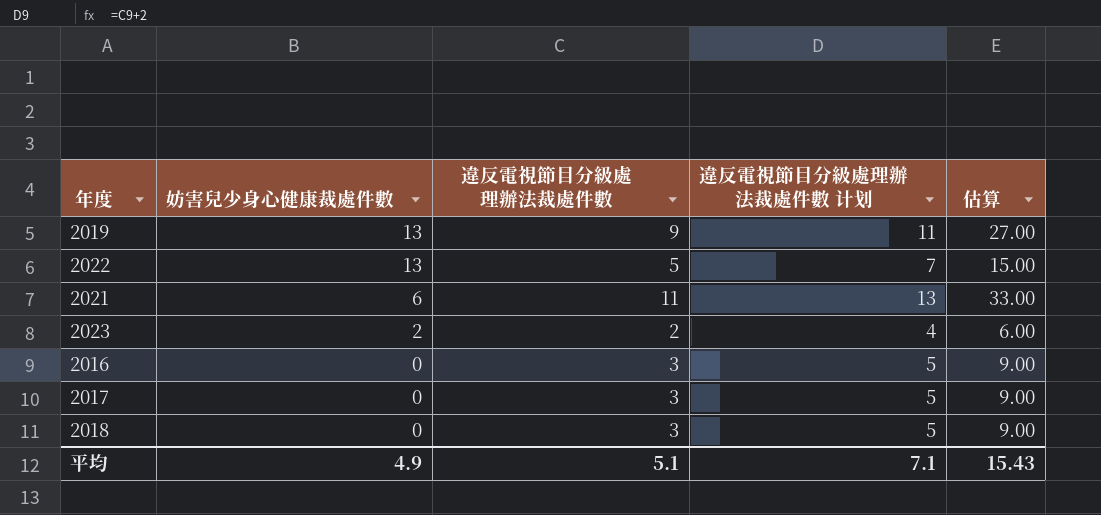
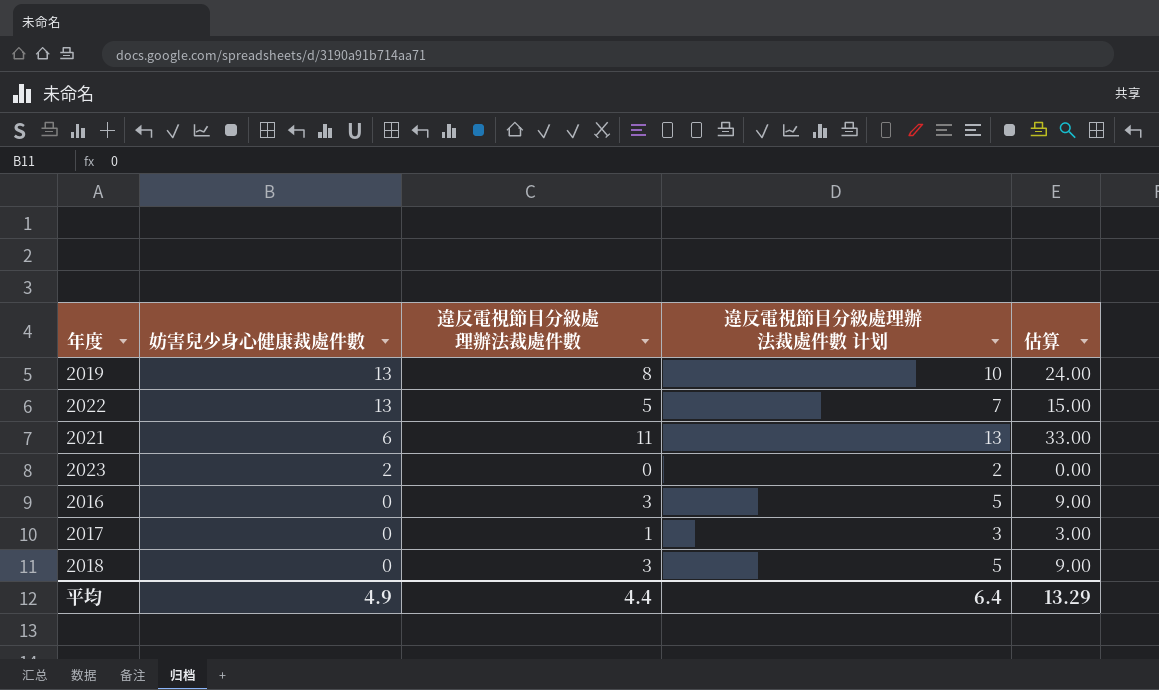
2019 | 違反電視節目分級處理辦法裁處件數: 9 -> 8
2019 | 違反電視節目分級處理辦法裁處件數 计划: 11 -> 10
2019 | 估算: 27.00 -> 24.00
2023 | 違反電視節目分級處理辦法裁處件數: 2 -> 0
2023 | 違反電視節目分級處理辦法裁處件數 计划: 4 -> 2
2023 | 估算: 6.00 -> 0.00
2017 | 違反電視節目分級處理辦法裁處件數: 3 -> 1
2017 | 違反電視節目分級處理辦法裁處件數 计划: 5 -> 3
2017 | 估算: 9.00 -> 3.00
平均 | 違反電視節目分級處理辦法裁處件數: 5.1 -> 4.4
平均 | 違反電視節目分級處理辦法裁處件數 计划: 7.1 -> 6.4
平均 | 估算: 15.43 -> 13.29

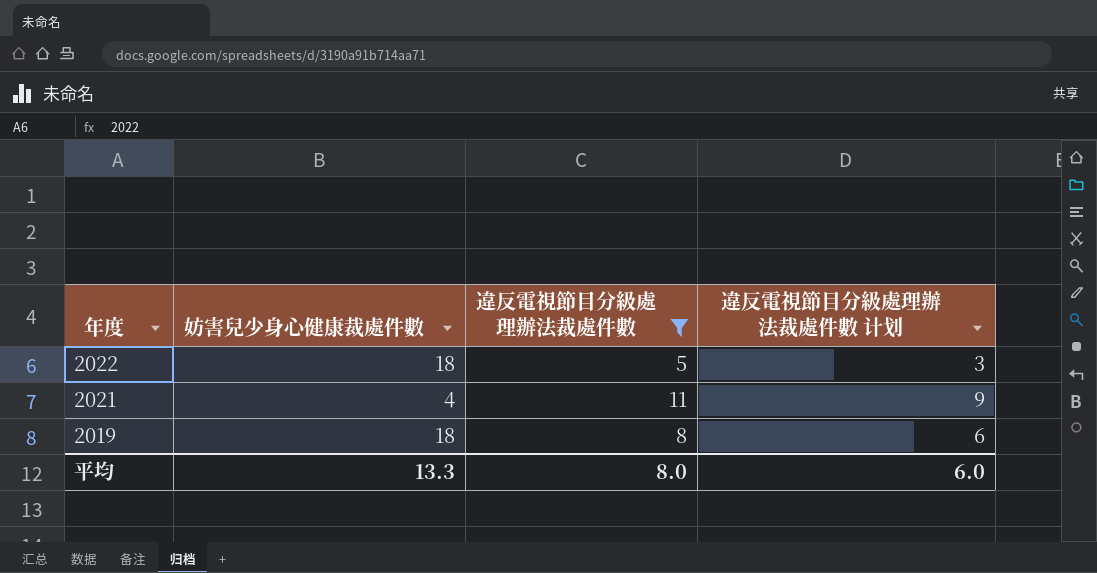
filter: none -> 違反電視節目分級處理辦法裁處件數 >= 5
row order: 妨害兒少身心健康裁處件數 descending -> 年度 descending
column 估算 | formula: [違反電視節目分級處理辦法裁處件數] * 3 -> none
column 違反電視節目分級處理辦法裁處件數 计划 | formula: [違反電視節目分級處理辦法裁處件數] + 2 -> [違反電視節目分級處理辦法裁處件數] - 2
2022 | 妨害兒少身心健康裁處件數: 13 -> 18
2021 | 妨害兒少身心健康裁處件數: 6 -> 4
2019 | 妨害兒少身心健康裁處件數: 13 -> 18
平均 | 妨害兒少身心健康裁處件數: 4.9 -> 13.3
平均 | 違反電視節目分級處理辦法裁處件數: 4.4 -> 8.0
平均 | 違反電視節目分級處理辦法裁處件數 计划: 6.4 -> 6.0

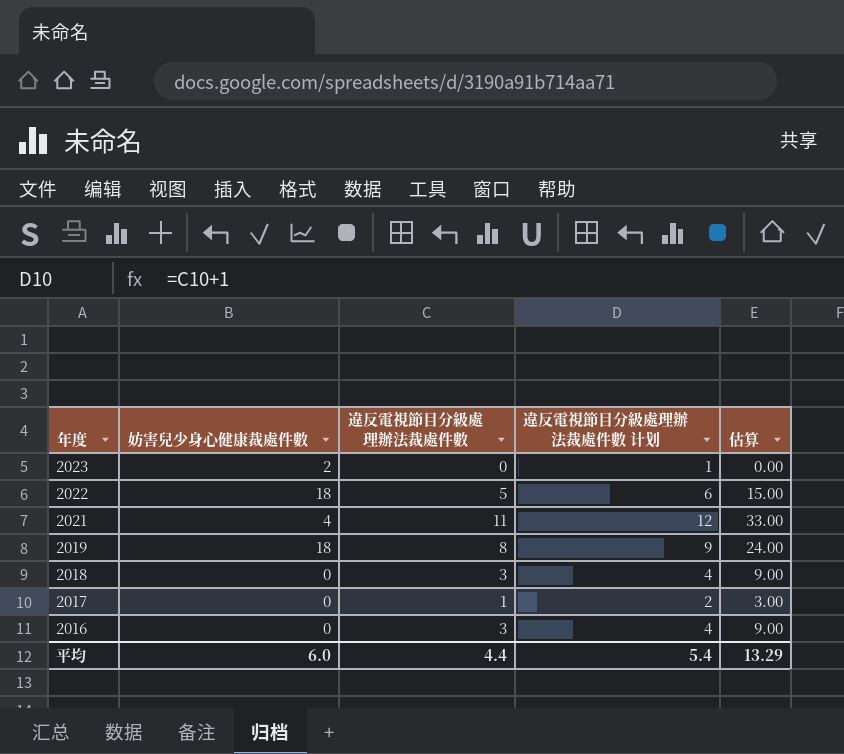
filter: 違反電視節目分級處理辦法裁處件數 >= 5 -> none
column 違反電視節目分級處理辦法裁處件數 计划 | formula: [違反電視節目分級處理辦法裁處件數] - 2 -> [違反電視節目分級處理辦法裁處件數] + 1
column 估算 | formula: none -> [違反電視節目分級處理辦法裁處件數] * 3
平均 | 妨害兒少身心健康裁處件數: 13.3 -> 6.0
平均 | 違反電視節目分級處理辦法裁處件數: 8.0 -> 4.4
平均 | 違反電視節目分級處理辦法裁處件數 计划: 6.0 -> 5.4

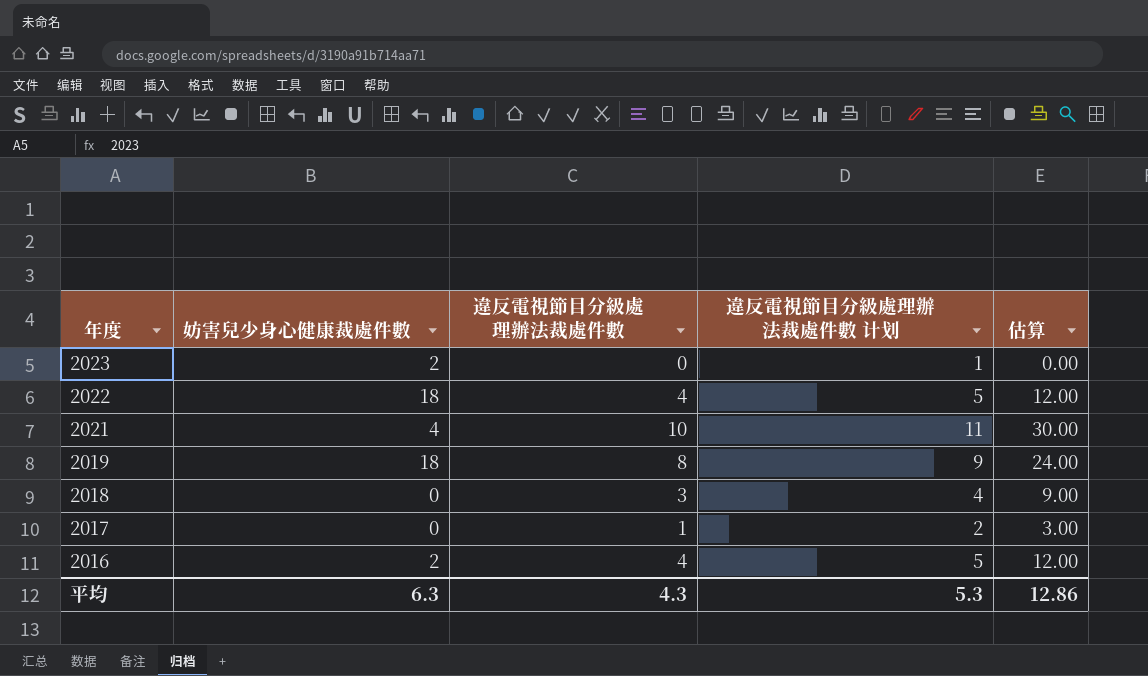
2022 | 違反電視節目分級處理辦法裁處件數: 5 -> 4
2022 | 違反電視節目分級處理辦法裁處件數 计划: 6 -> 5
2022 | 估算: 15.00 -> 12.00
2021 | 違反電視節目分級處理辦法裁處件數: 11 -> 10
2021 | 違反電視節目分級處理辦法裁處件數 计划: 12 -> 11
2021 | 估算: 33.00 -> 30.00
2016 | 妨害兒少身心健康裁處件數: 0 -> 2
2016 | 違反電視節目分級處理辦法裁處件數: 3 -> 4
2016 | 違反電視節目分級處理辦法裁處件數 计划: 4 -> 5
2016 | 估算: 9.00 -> 12.00
平均 | 妨害兒少身心健康裁處件數: 6.0 -> 6.3
平均 | 違反電視節目分級處理辦法裁處件數: 4.4 -> 4.3
平均 | 違反電視節目分級處理辦法裁處件數 计划: 5.4 -> 5.3
平均 | 估算: 13.29 -> 12.86

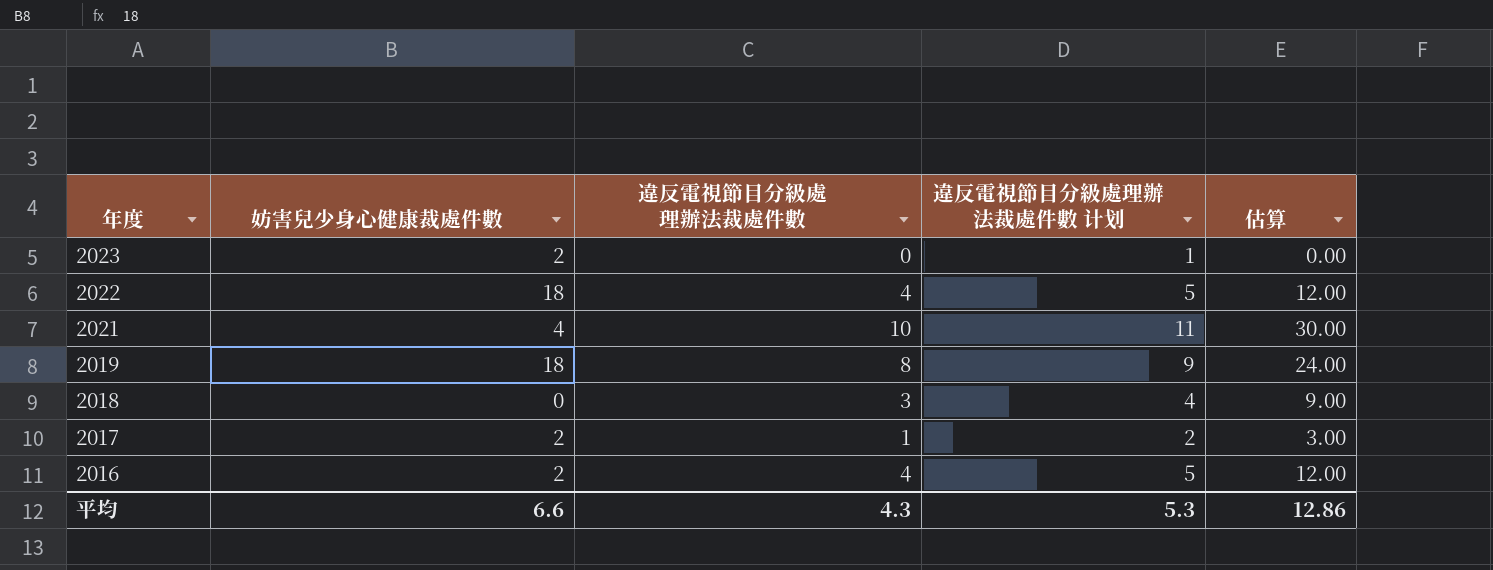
2017 | 妨害兒少身心健康裁處件數: 0 -> 2
平均 | 妨害兒少身心健康裁處件數: 6.3 -> 6.6

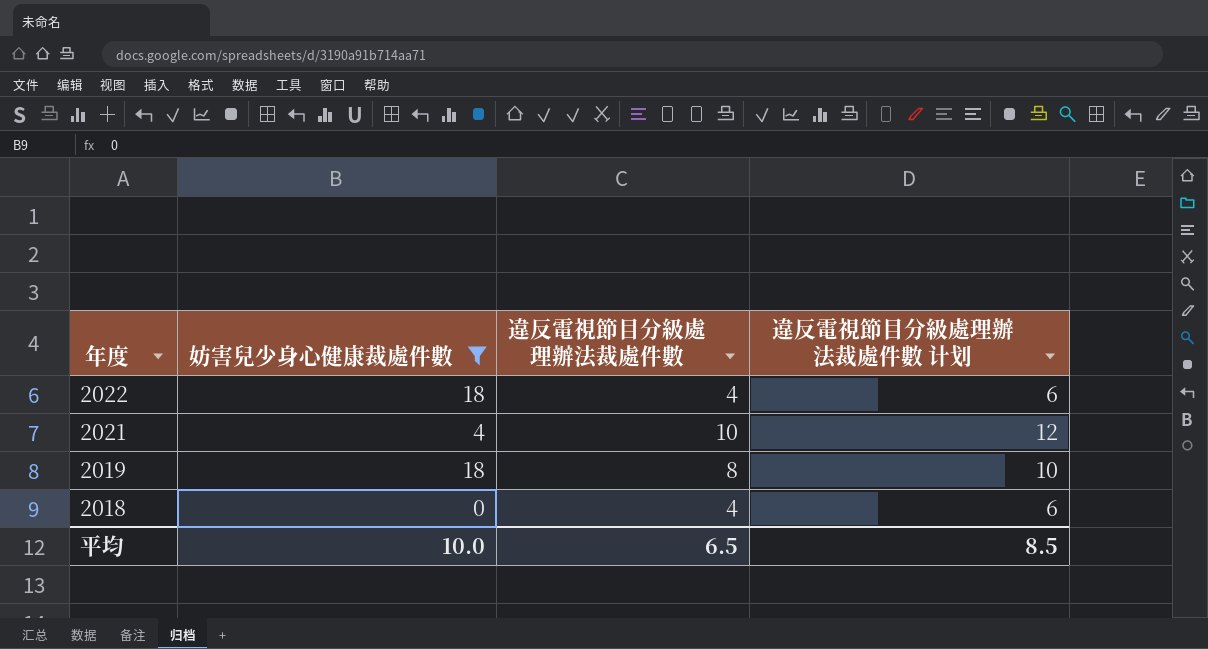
filter: none -> 妨害兒少身心健康裁處件數 != 2
column 估算 | formula: [違反電視節目分級處理辦法裁處件數] * 3 -> none
column 違反電視節目分級處理辦法裁處件數 计划 | formula: [違反電視節目分級處理辦法裁處件數] + 1 -> [違反電視節目分級處理辦法裁處件數] + 2
2018 | 違反電視節目分級處理辦法裁處件數: 3 -> 4
平均 | 妨害兒少身心健康裁處件數: 6.6 -> 10.0
平均 | 違反電視節目分級處理辦法裁處件數: 4.3 -> 6.5
平均 | 違反電視節目分級處理辦法裁處件數 计划: 5.3 -> 8.5

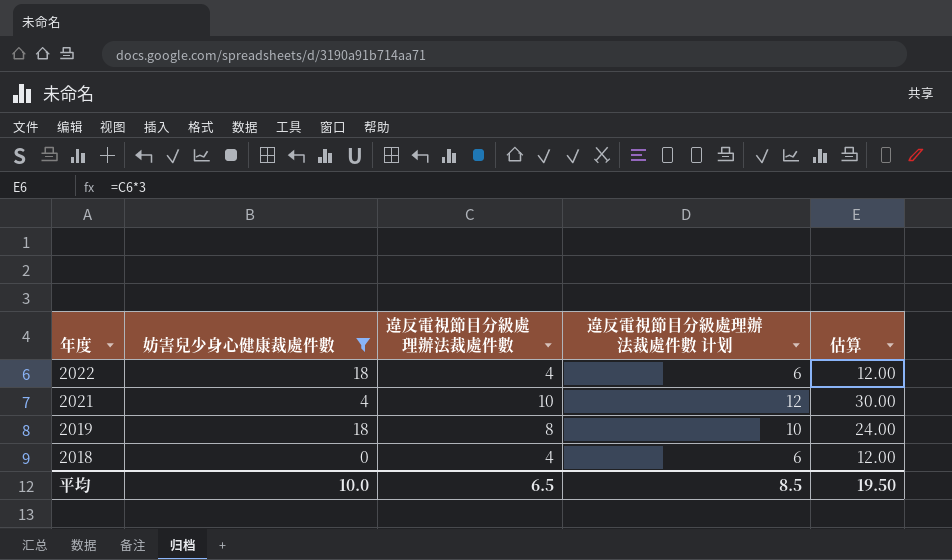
column 估算 | formula: none -> [違反電視節目分級處理辦法裁處件數] * 3

